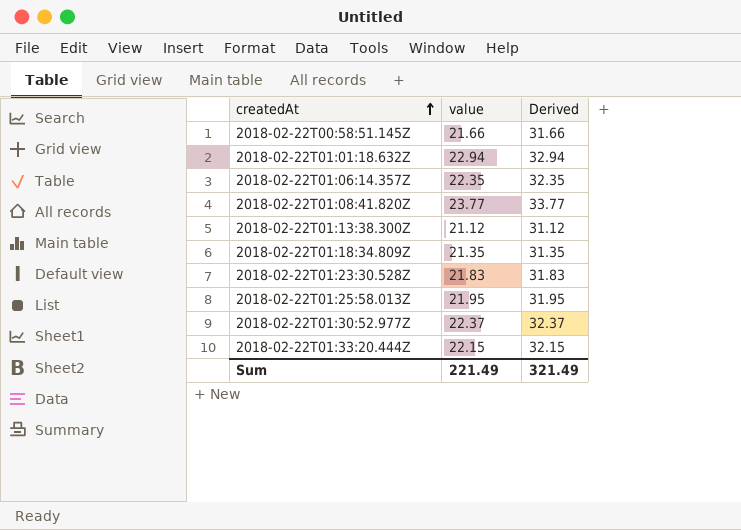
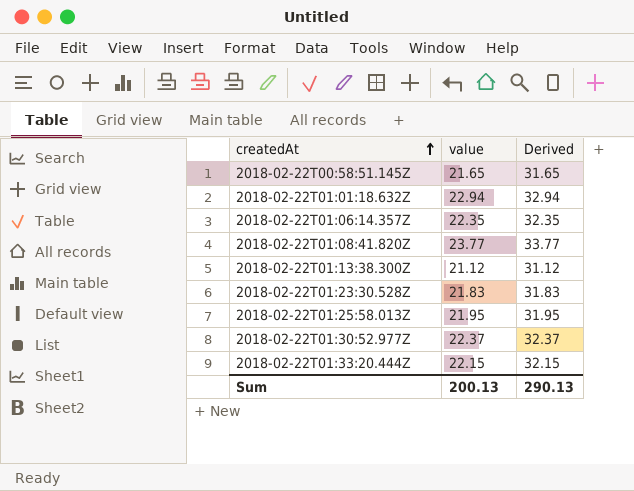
row 2018-02-22T01:18:34.809Z: 21.35 | 31.35 -> none
2018-02-22T00:58:51.145Z | value: 21.66 -> 21.65
2018-02-22T00:58:51.145Z | Derived: 31.66 -> 31.65
Sum | value: 221.49 -> 200.13
Sum | Derived: 321.49 -> 290.13

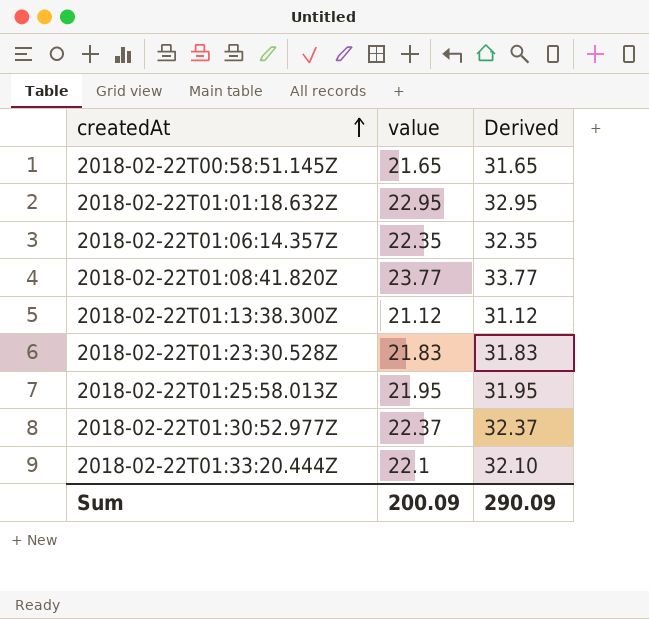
2018-02-22T01:01:18.632Z | value: 22.94 -> 22.95
2018-02-22T01:01:18.632Z | Derived: 32.94 -> 32.95
2018-02-22T01:33:20.444Z | value: 22.15 -> 22.1
2018-02-22T01:33:20.444Z | Derived: 32.15 -> 32.10
Sum | value: 200.13 -> 200.09
Sum | Derived: 290.13 -> 290.09

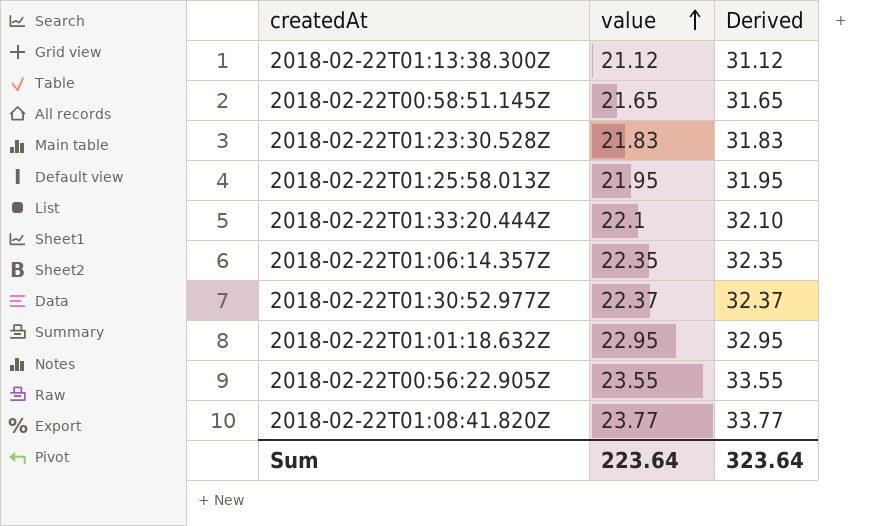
row order: createdAt ascending -> value ascending
row 2018-02-22T00:56:22.905Z: none -> 23.55 | 33.55
Sum | value: 200.09 -> 223.64
Sum | Derived: 290.09 -> 323.64

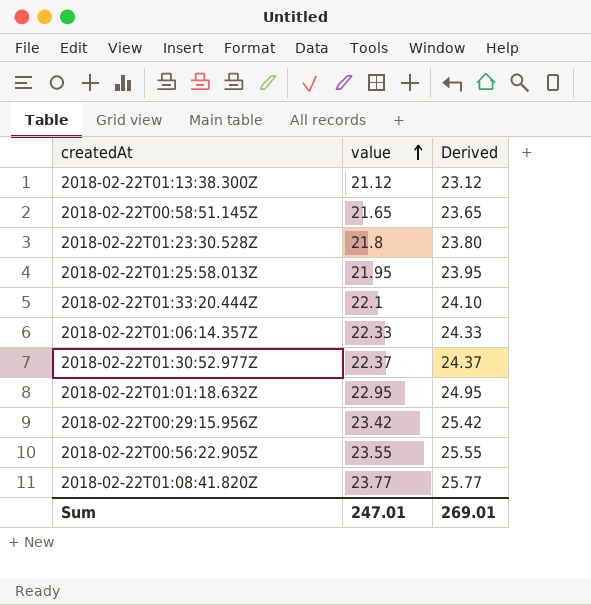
column Derived | formula: [value] + 10 -> [value] + 2
2018-02-22T01:23:30.528Z | value: 21.83 -> 21.8
2018-02-22T01:06:14.357Z | value: 22.35 -> 22.33
row 2018-02-22T00:29:15.956Z: none -> 23.42 | 25.42
Sum | value: 223.64 -> 247.01
Sum | Derived: 323.64 -> 269.01

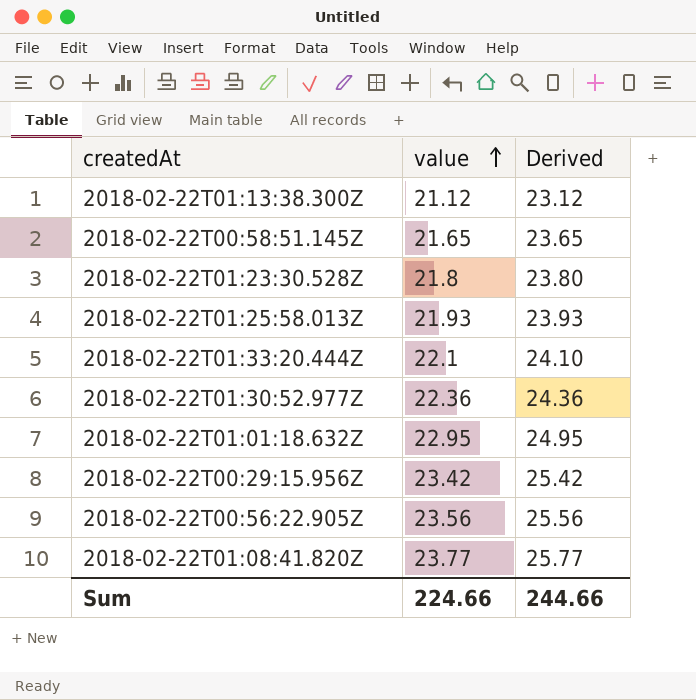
row 2018-02-22T01:06:14.357Z: 22.33 | 24.33 -> none
2018-02-22T01:25:58.013Z | value: 21.95 -> 21.93
2018-02-22T01:25:58.013Z | Derived: 23.95 -> 23.93
2018-02-22T01:30:52.977Z | value: 22.37 -> 22.36
2018-02-22T01:30:52.977Z | Derived: 24.37 -> 24.36
2018-02-22T00:56:22.905Z | value: 23.55 -> 23.56
2018-02-22T00:56:22.905Z | Derived: 25.55 -> 25.56
Sum | value: 247.01 -> 224.66
Sum | Derived: 269.01 -> 244.66

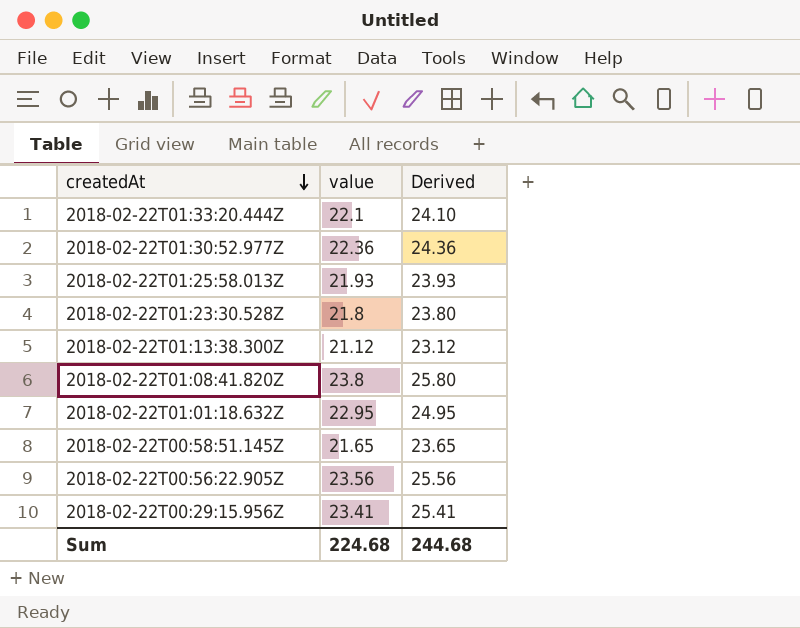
row order: value ascending -> createdAt descending
2018-02-22T01:08:41.820Z | value: 23.77 -> 23.8
2018-02-22T01:08:41.820Z | Derived: 25.77 -> 25.80
2018-02-22T00:29:15.956Z | value: 23.42 -> 23.41
2018-02-22T00:29:15.956Z | Derived: 25.42 -> 25.41
Sum | value: 224.66 -> 224.68
Sum | Derived: 244.66 -> 244.68

